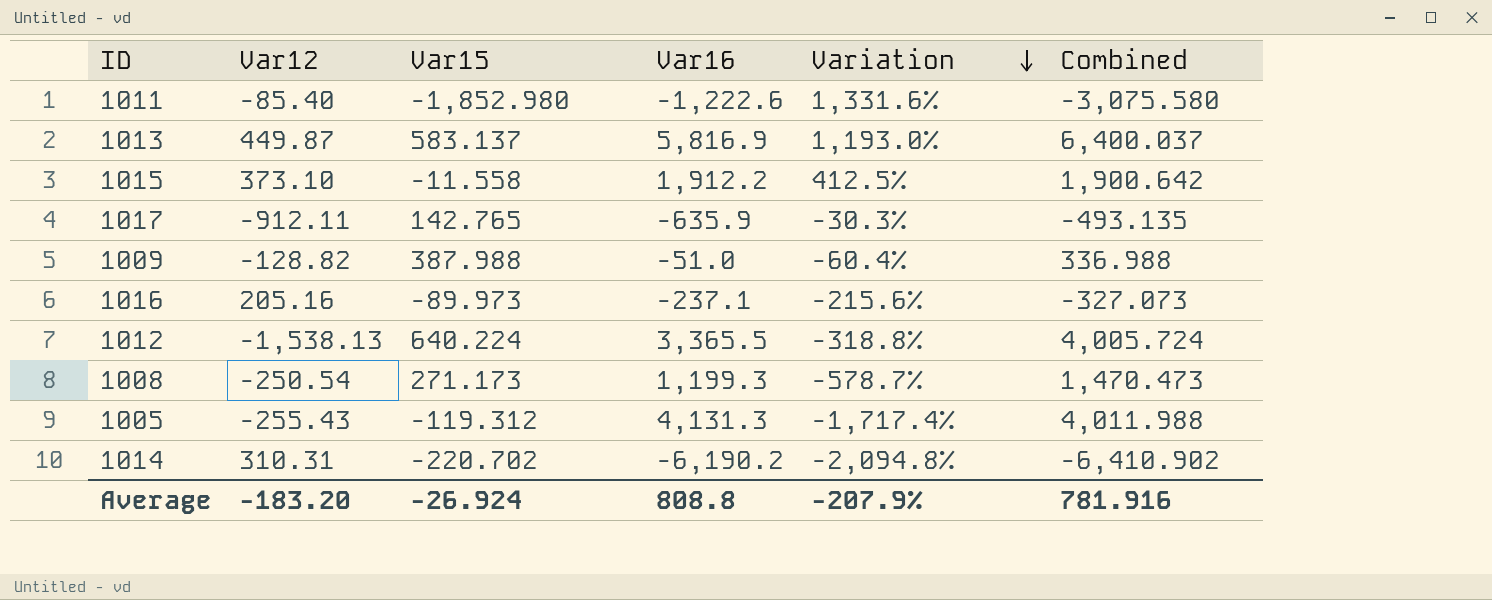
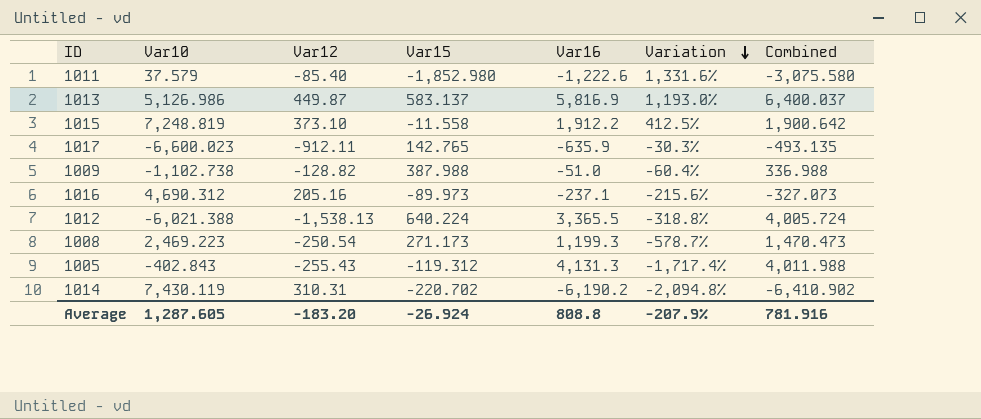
column Var10 | position: none -> 2

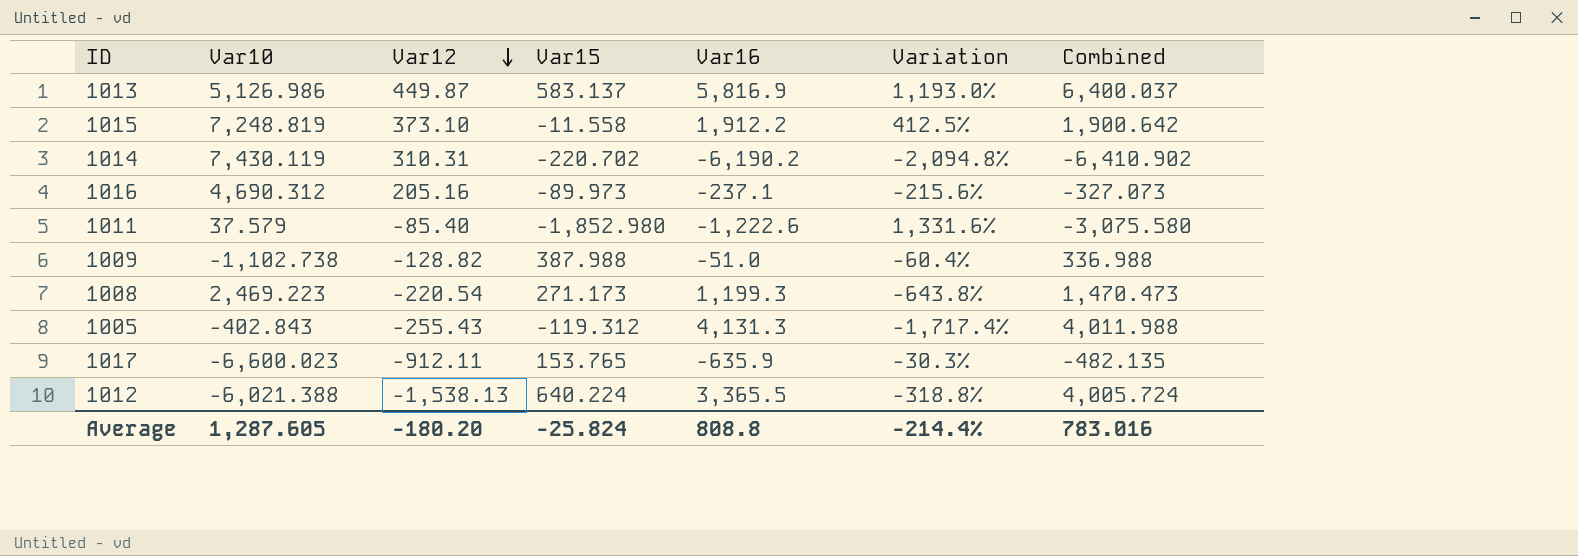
row order: Variation descending -> Var12 descending
1008 | Var12: -250.54 -> -220.54
1008 | Variation: -578.7% -> -643.8%
1017 | Var15: 142.765 -> 153.765
1017 | Combined: -493.135 -> -482.135
Average | Var12: -183.20 -> -180.20
Average | Var15: -26.924 -> -25.824
Average | Variation: -207.9% -> -214.4%
Average | Combined: 781.916 -> 783.016

